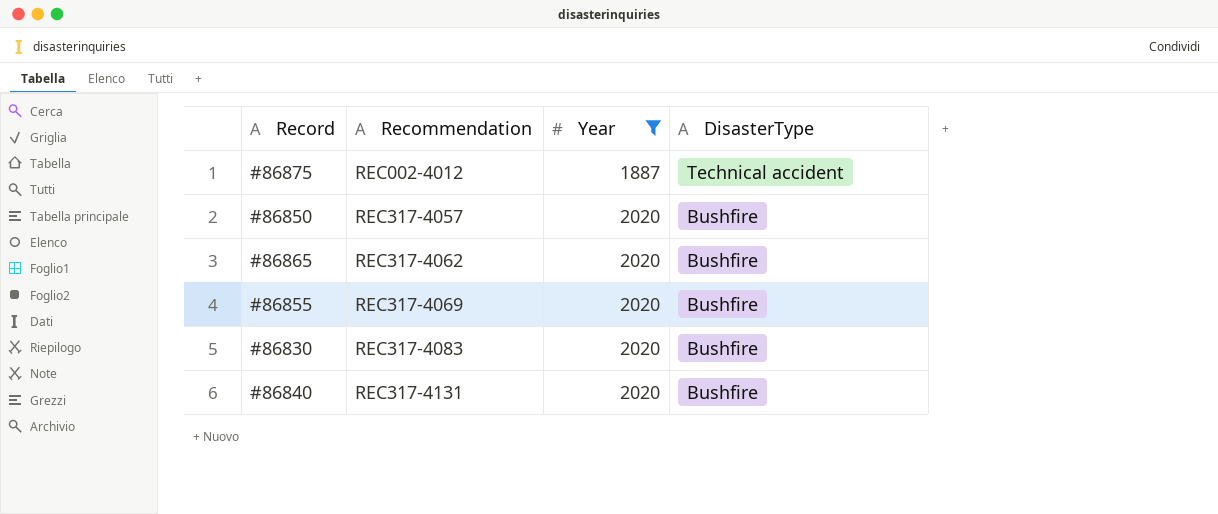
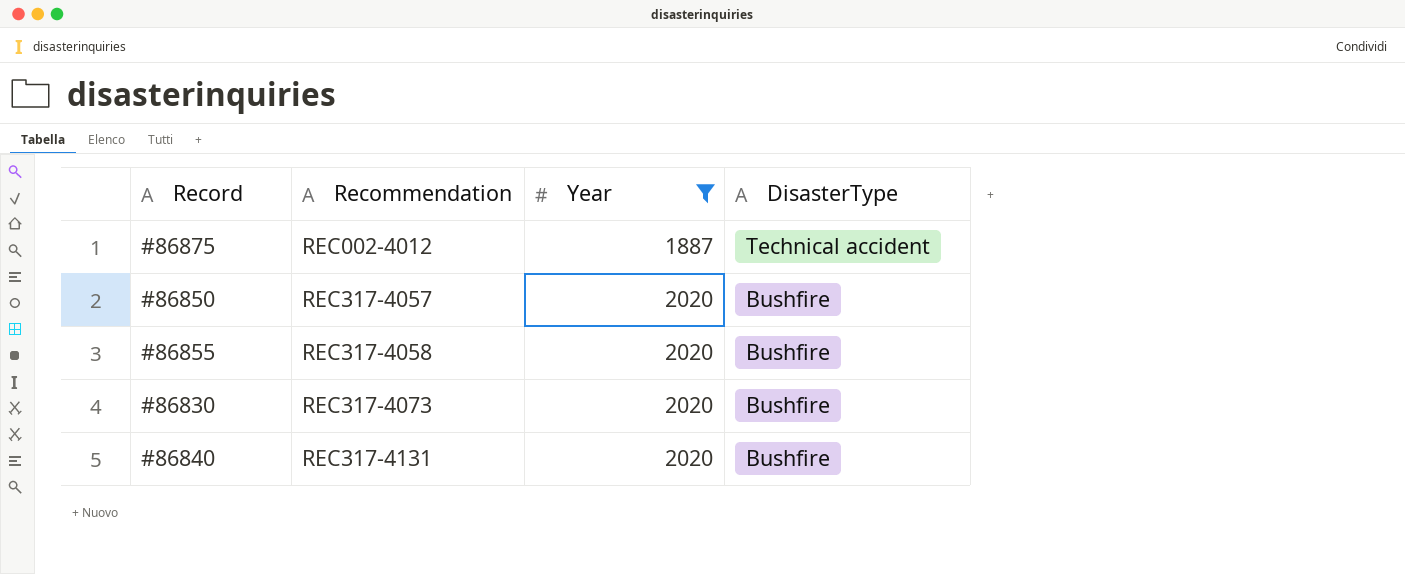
row #86865: REC317-4062 | 2020 | Bushfire -> none
#86855 | Recommendation: REC317-4069 -> REC317-4058
#86830 | Recommendation: REC317-4083 -> REC317-4073

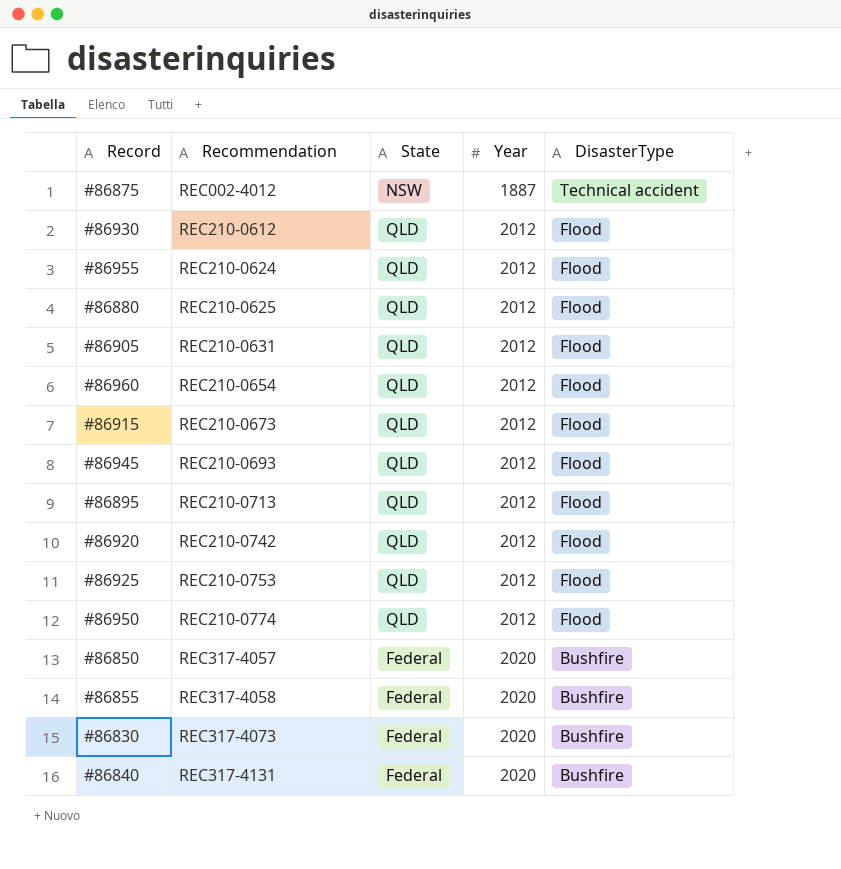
filter: Year != 2012 -> none
column State | position: none -> 3

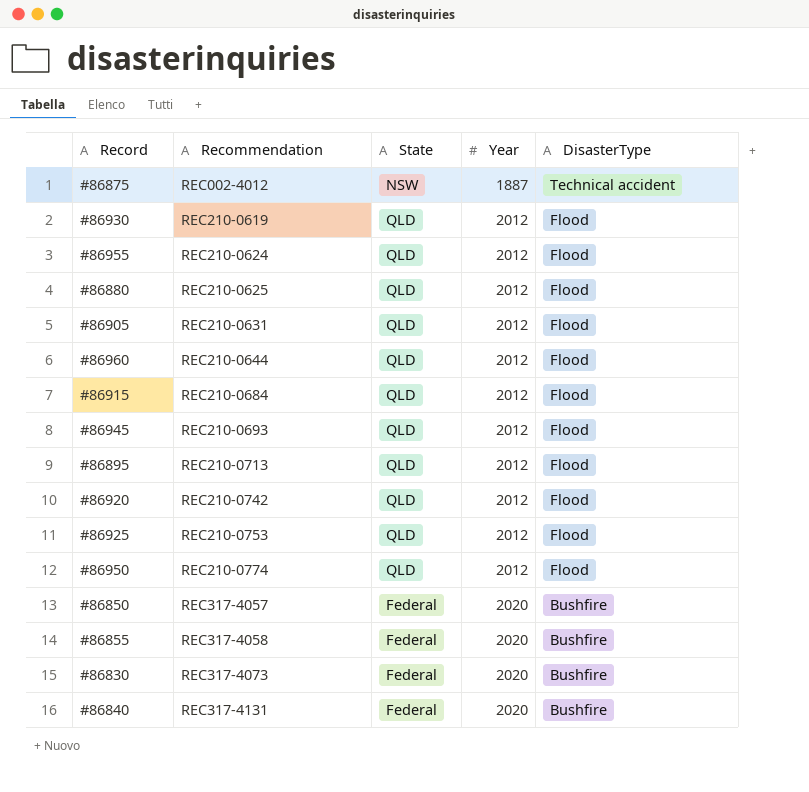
#86930 | Recommendation: REC210-0612 -> REC210-0619
#86960 | Recommendation: REC210-0654 -> REC210-0644
#86915 | Recommendation: REC210-0673 -> REC210-0684

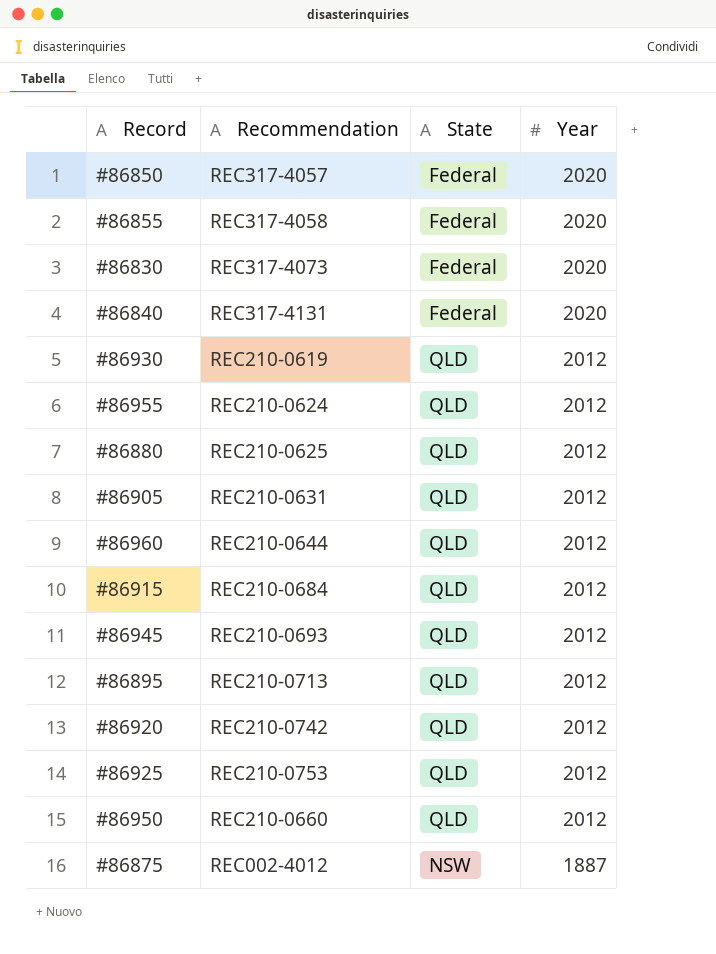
row order: Recommendation ascending -> Year descending
column DisasterType | position: 5 -> none
#86950 | Recommendation: REC210-0774 -> REC210-0660

